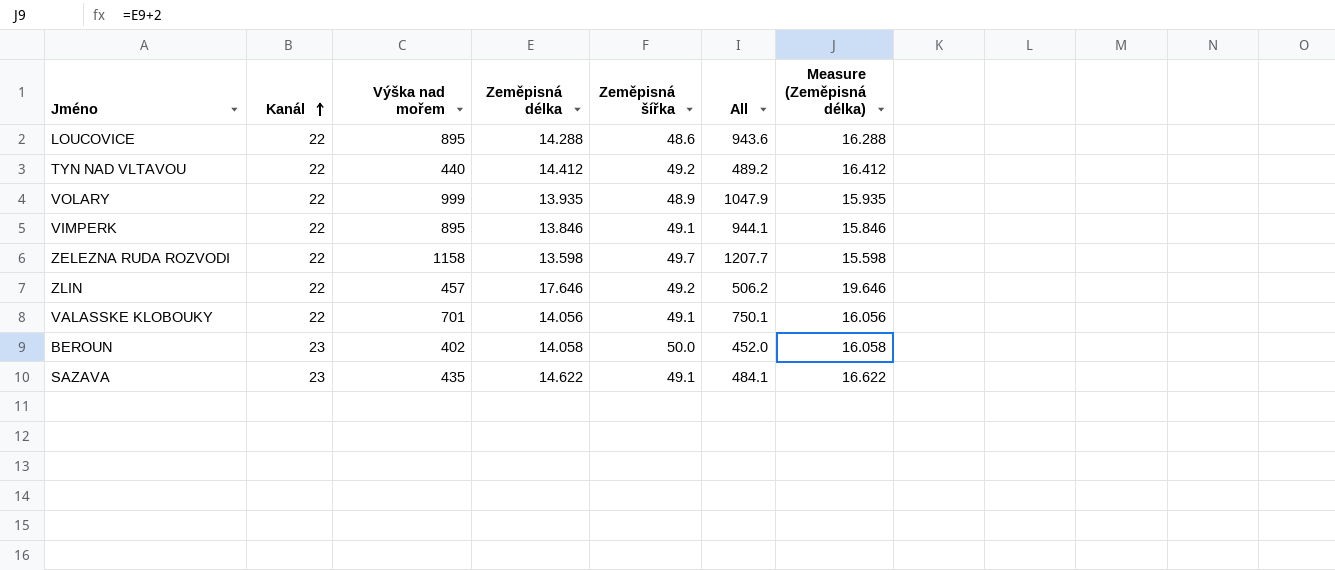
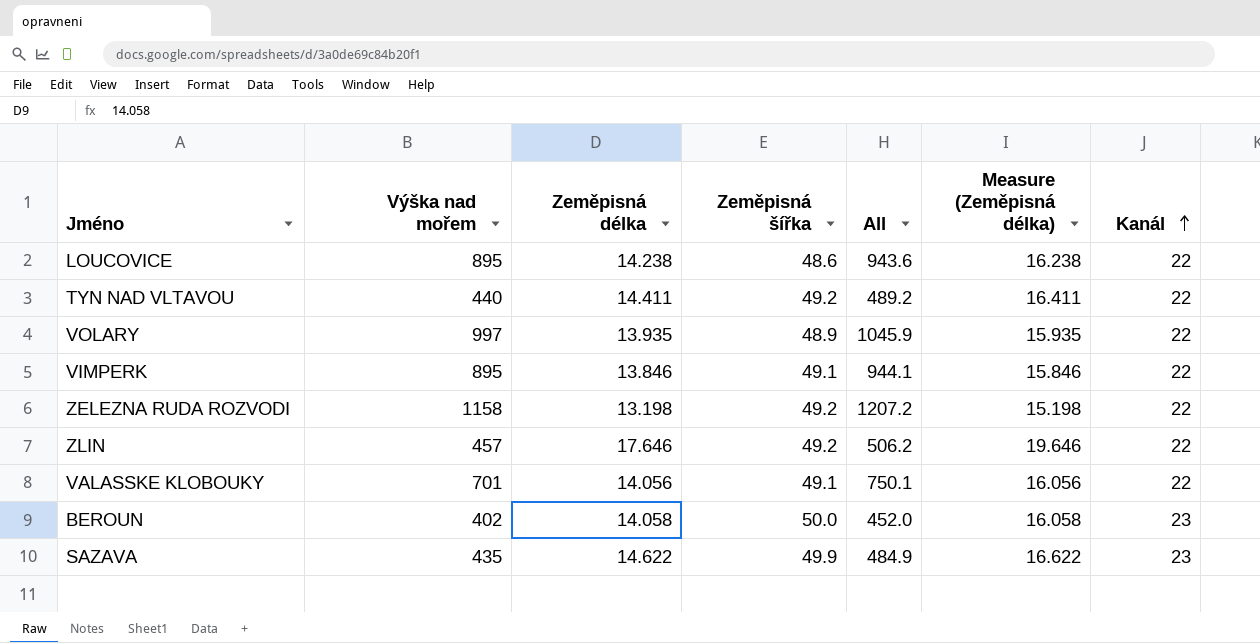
column Kanál | position: 2 -> 7
LOUCOVICE | Zeměpisná délka: 14.288 -> 14.238
LOUCOVICE | Measure (Zeměpisná délka): 16.288 -> 16.238
TYN NAD VLTAVOU | Zeměpisná délka: 14.412 -> 14.411
TYN NAD VLTAVOU | Measure (Zeměpisná délka): 16.412 -> 16.411
VOLARY | Výška nad mořem: 999 -> 997
VOLARY | All: 1047.9 -> 1045.9
ZELEZNA RUDA ROZVODI | Zeměpisná délka: 13.598 -> 13.198
ZELEZNA RUDA ROZVODI | Zeměpisná šířka: 49.7 -> 49.2
ZELEZNA RUDA ROZVODI | All: 1207.7 -> 1207.2
ZELEZNA RUDA ROZVODI | Measure (Zeměpisná délka): 15.598 -> 15.198
SAZAVA | Zeměpisná šířka: 49.1 -> 49.9
SAZAVA | All: 484.1 -> 484.9

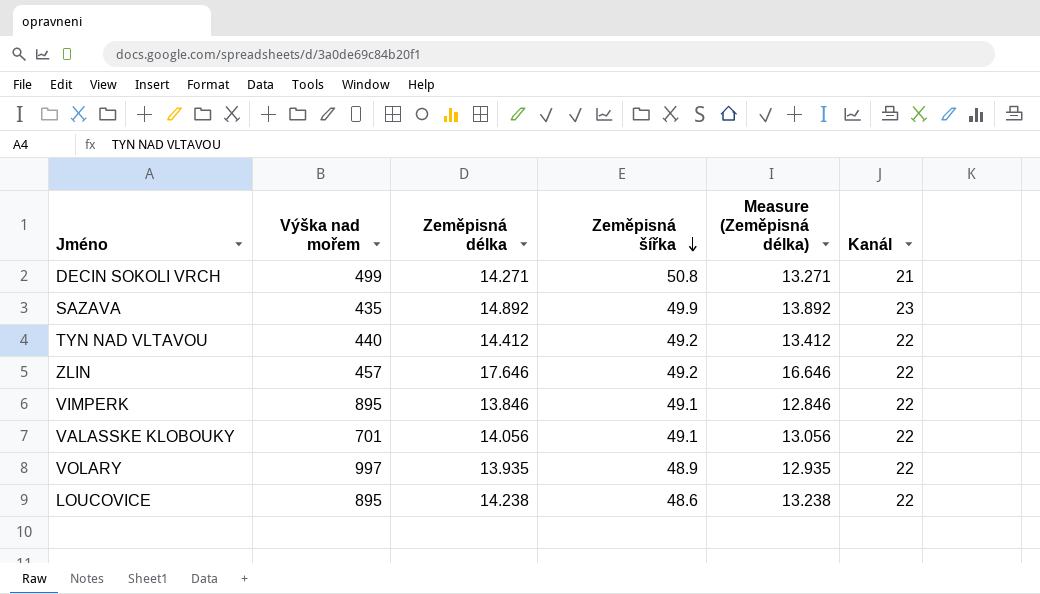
row order: Kanál ascending -> Zeměpisná šířka descending
column All | formula: [Výška nad mořem] + [Zeměpisná šířka] -> none
column Measure (Zeměpisná délka) | formula: [Zeměpisná délka] + 2 -> [Zeměpisná délka] - 1
row ZELEZNA RUDA ROZVODI: 1158 | 13.198 | 49.2 | 1207.2 | 15.198 | 22 -> none
row BEROUN: 402 | 14.058 | 50.0 | 452.0 | 16.058 | 23 -> none
row DECIN SOKOLI VRCH: none -> 499 | 14.271 | 50.8 | 13.271 | 21
SAZAVA | Zeměpisná délka: 14.622 -> 14.892
TYN NAD VLTAVOU | Zeměpisná délka: 14.411 -> 14.412

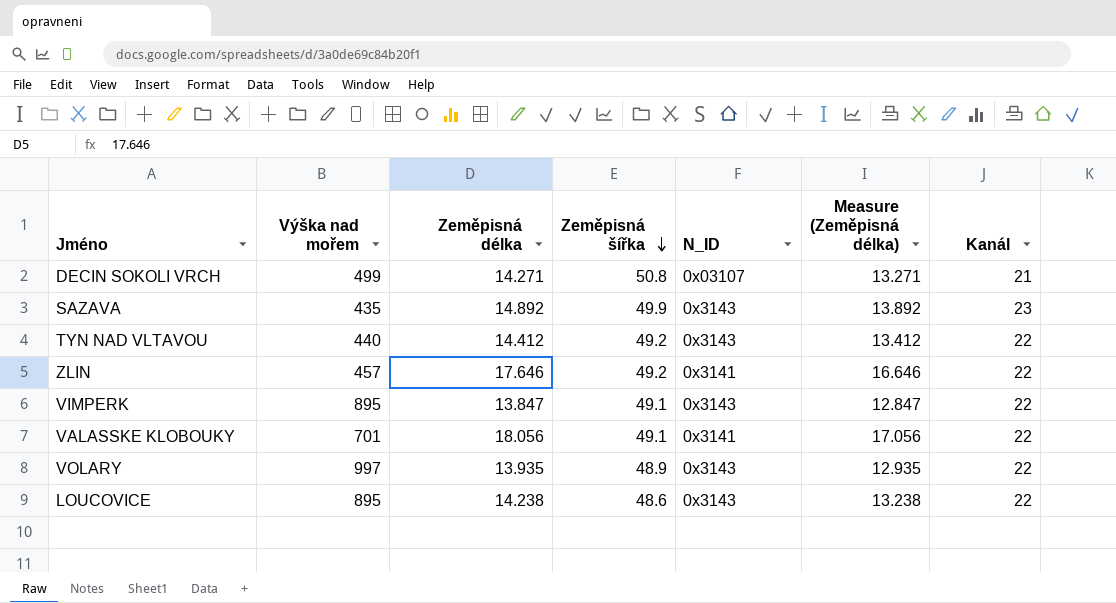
column N_ID | position: none -> 5
VIMPERK | Zeměpisná délka: 13.846 -> 13.847
VIMPERK | Measure (Zeměpisná délka): 12.846 -> 12.847
VALASSKE KLOBOUKY | Zeměpisná délka: 14.056 -> 18.056
VALASSKE KLOBOUKY | Measure (Zeměpisná délka): 13.056 -> 17.056

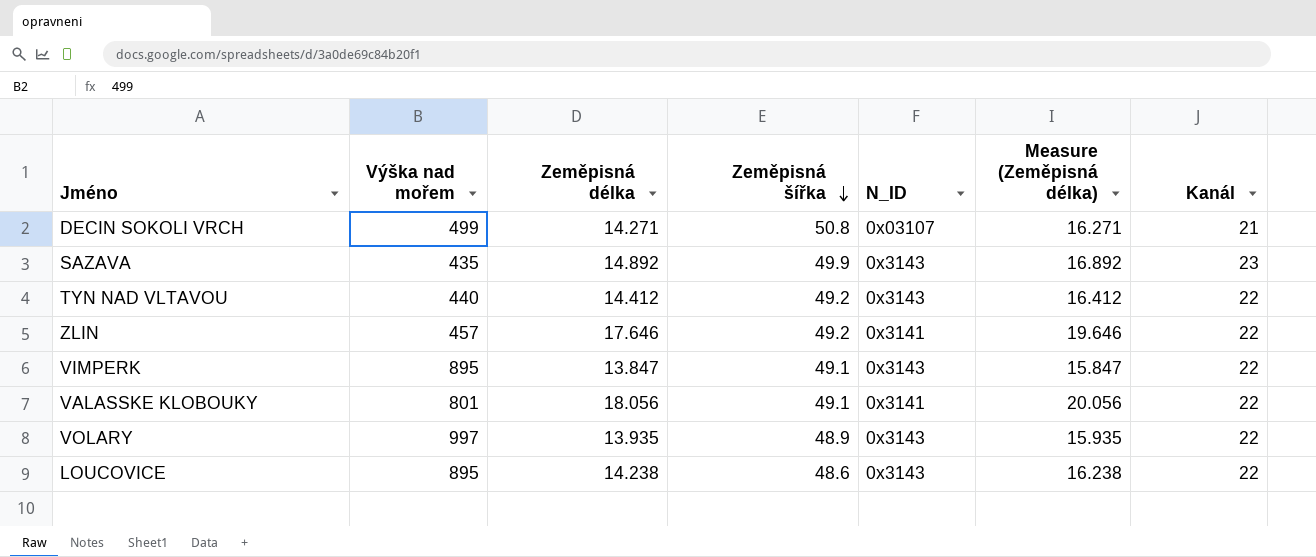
column Measure (Zeměpisná délka) | formula: [Zeměpisná délka] - 1 -> [Zeměpisná délka] + 2
VALASSKE KLOBOUKY | Výška nad mořem: 701 -> 801

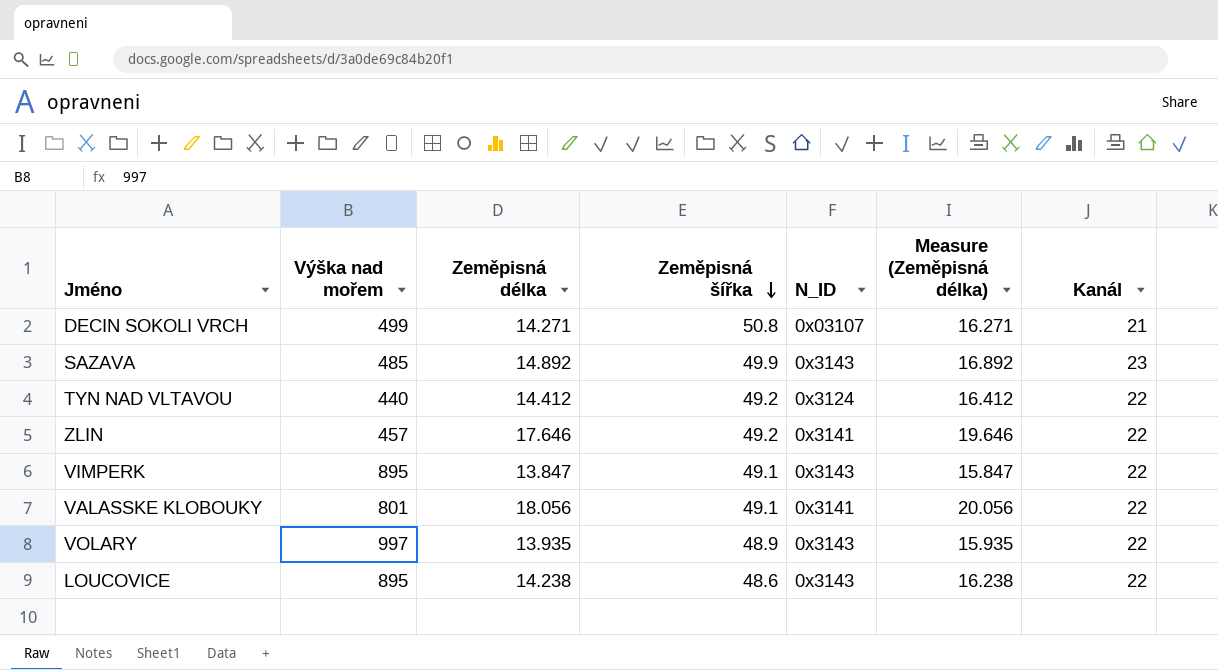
SAZAVA | Výška nad mořem: 435 -> 485
TYN NAD VLTAVOU | N_ID: 0x3143 -> 0x3124

